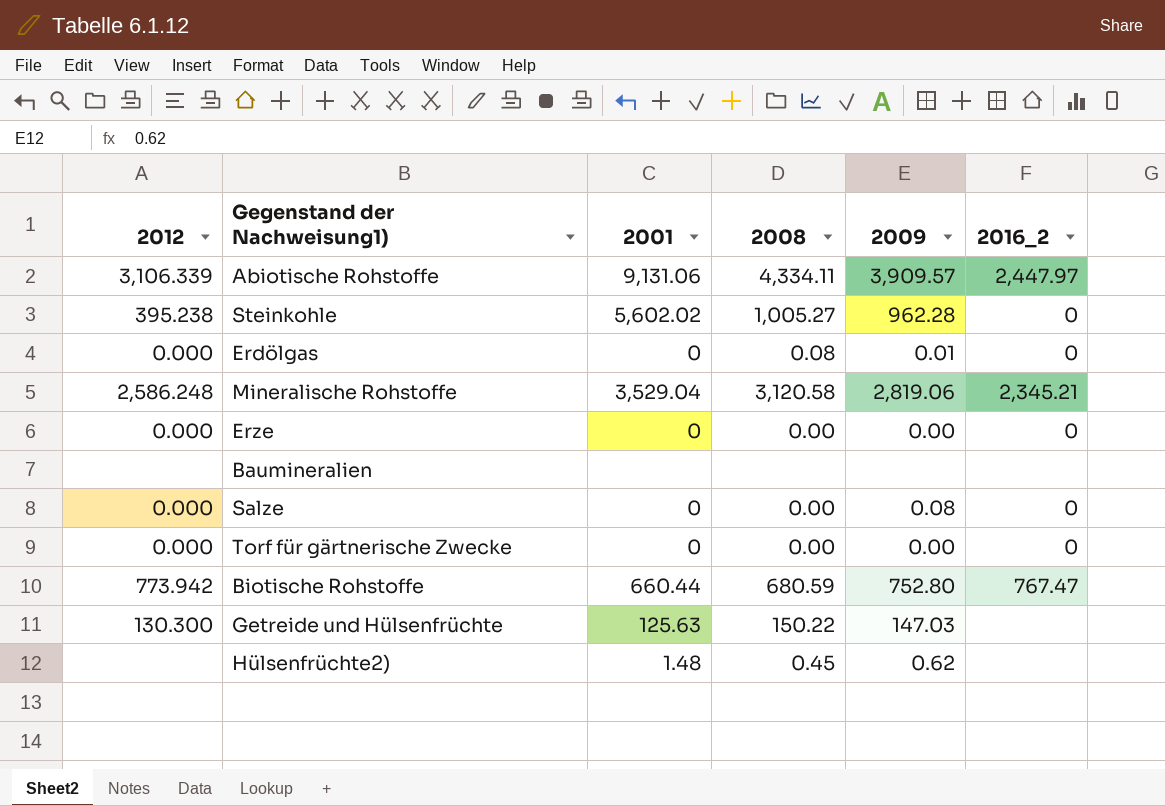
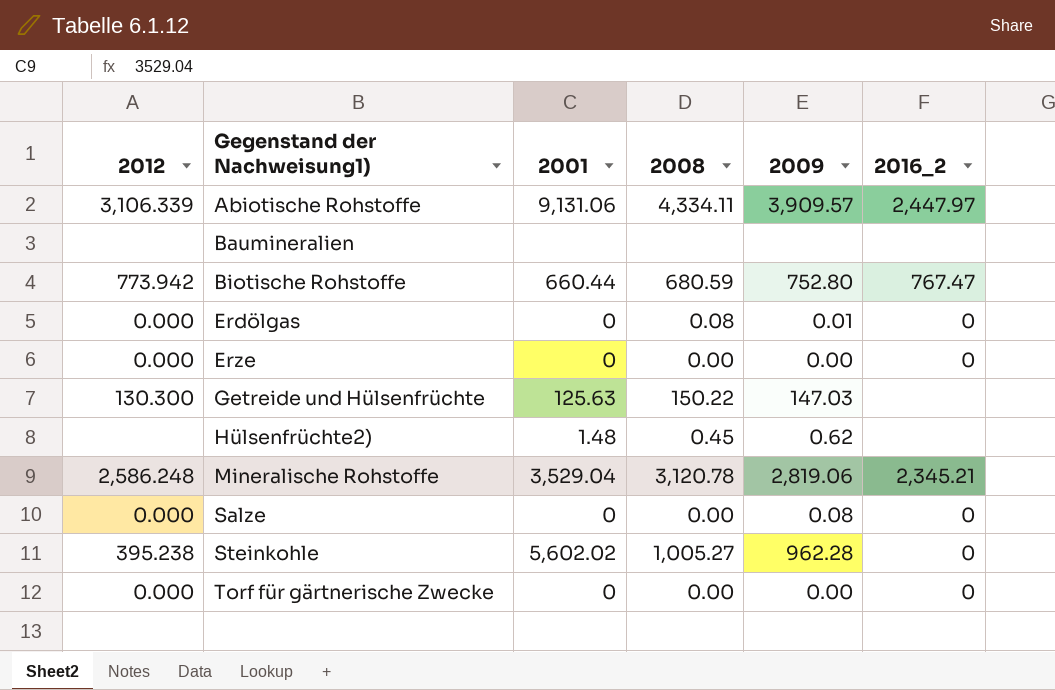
row order: none -> Gegenstand der Nachweisung1) ascending
Mineralische Rohstoffe | 2008: 3,120.58 -> 3,120.78

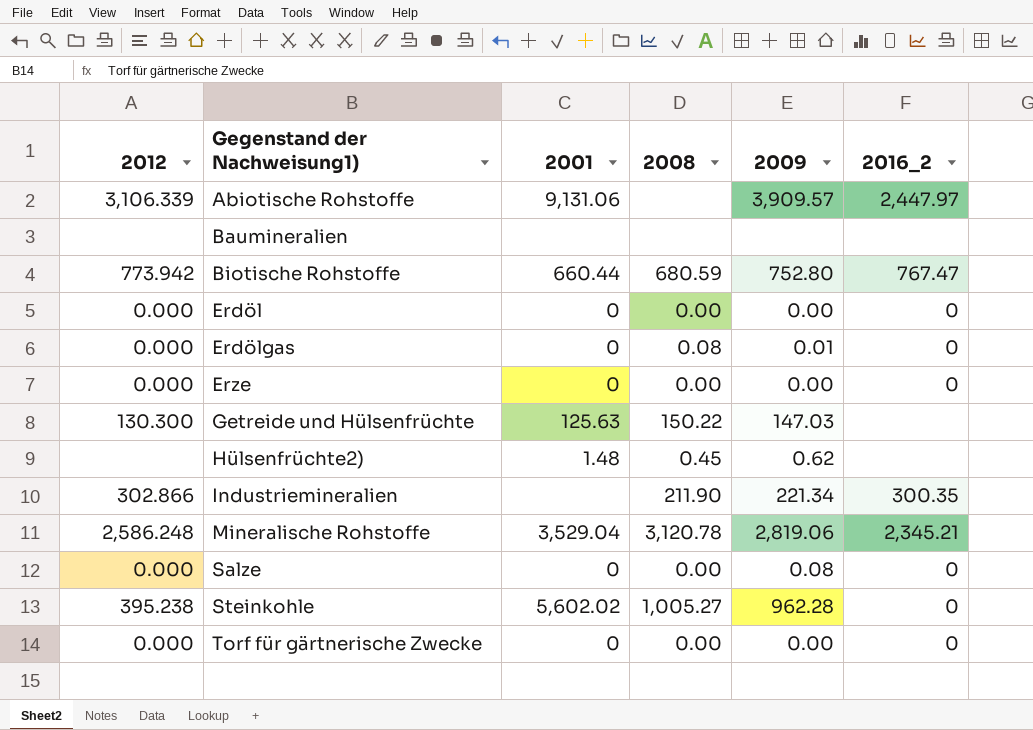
Abiotische Rohstoffe | 2008: 4,334.11 -> none
row Erdöl: none -> 0.000 | 0 | 0.00 | 0.00 | 0
row Industriemineralien: none -> 302.866 | none | 211.90 | 221.34 | 300.35

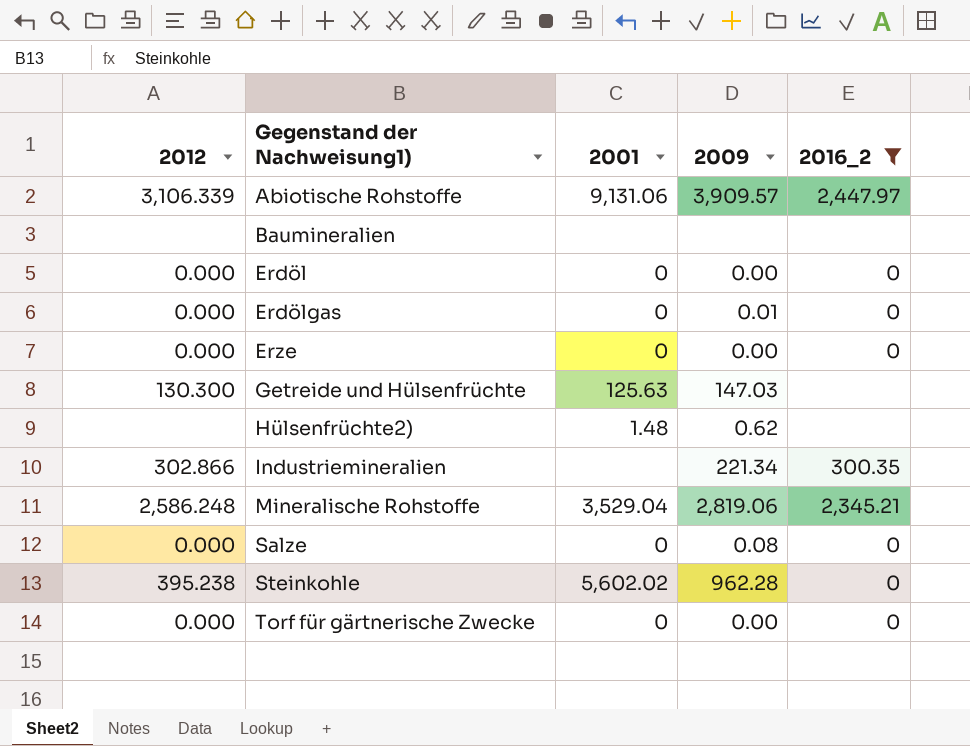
filter: none -> 2016_2 != 767.47
column 2008 | position: 4 -> none

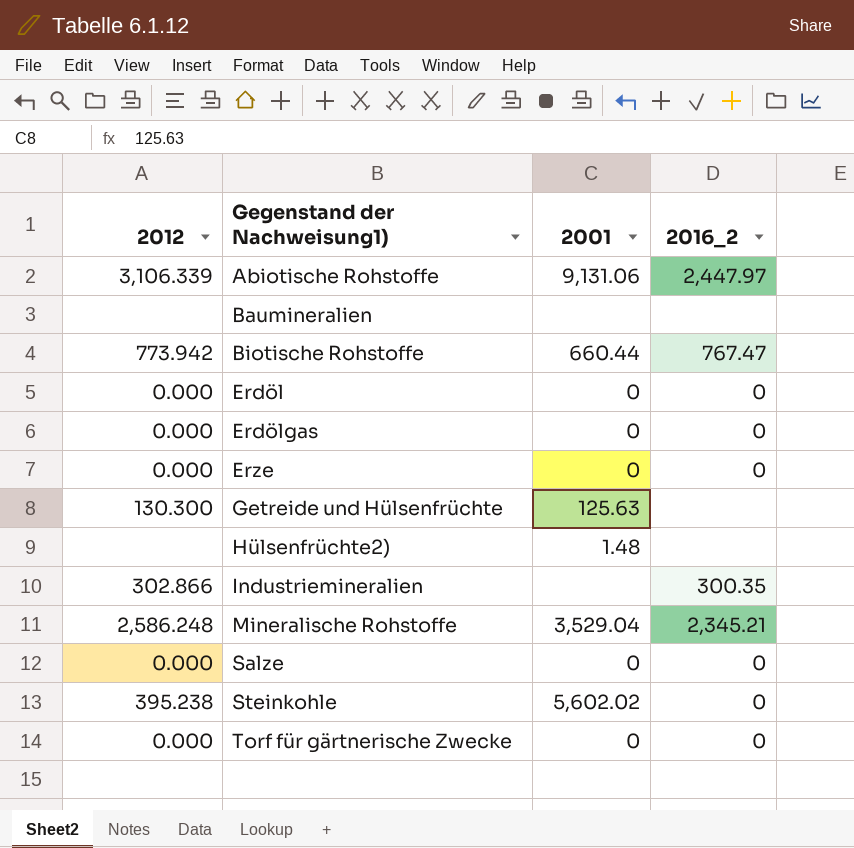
filter: 2016_2 != 767.47 -> none
column 2009 | position: 4 -> none

